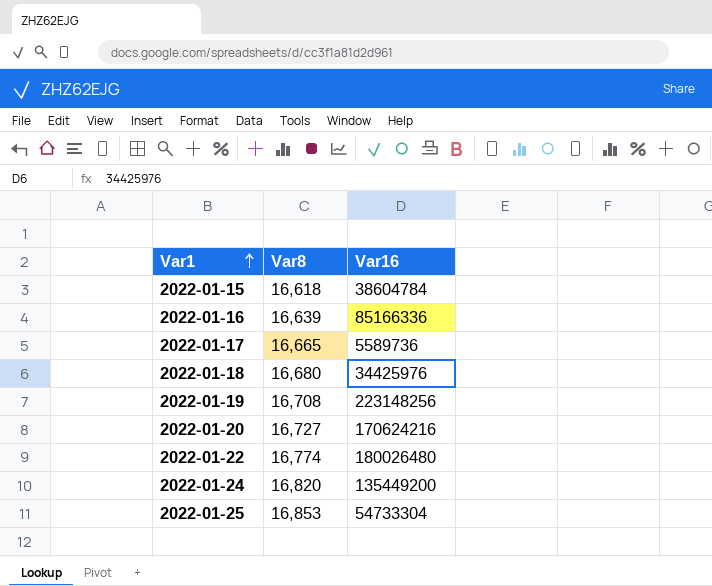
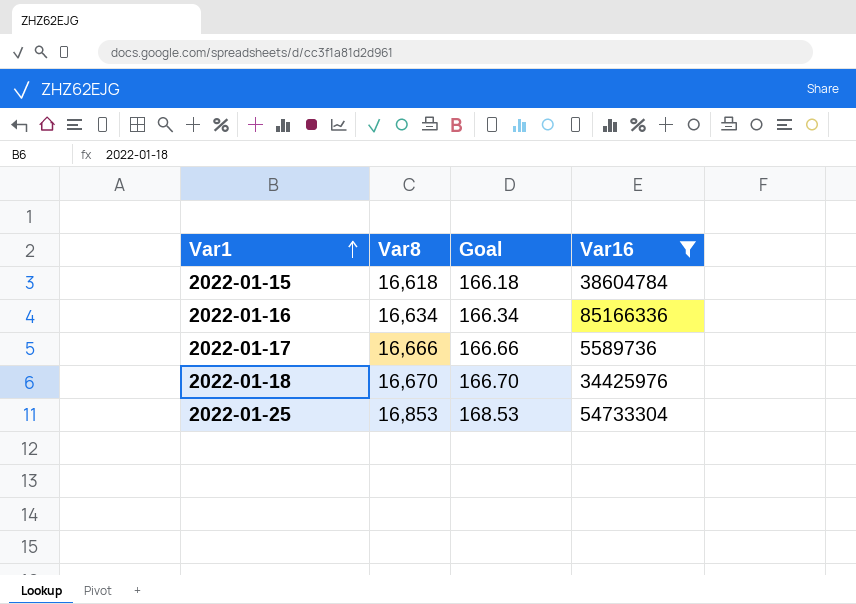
filter: none -> Var16 <= 85166336
column Goal | formula: none -> [Var8] * 0.01
2022-01-16 | Var8: 16,639 -> 16,634
2022-01-17 | Var8: 16,665 -> 16,666
2022-01-18 | Var8: 16,680 -> 16,670

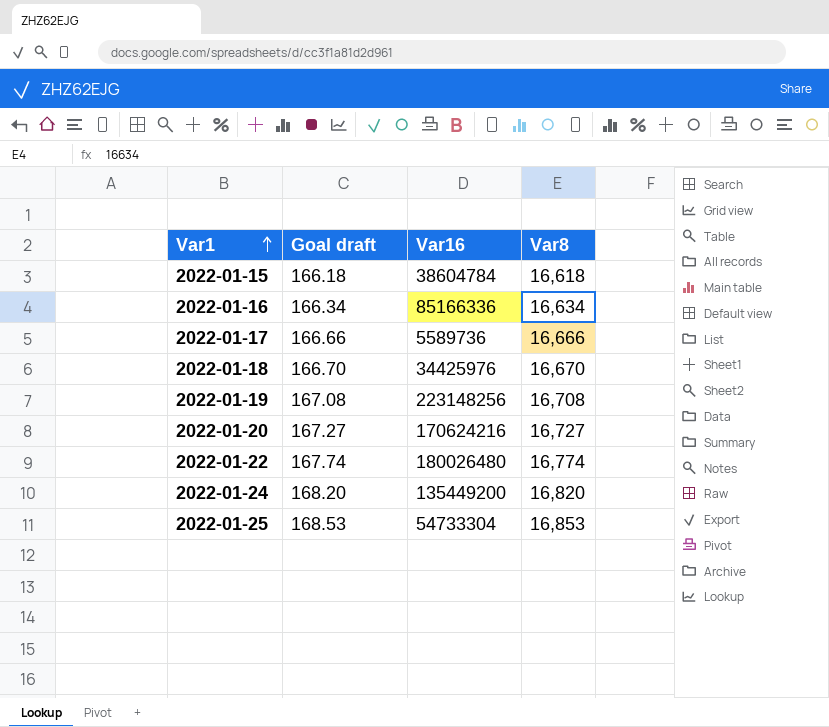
filter: Var16 <= 85166336 -> none
column name: Goal -> Goal draft
column Var8 | position: 2 -> 4

